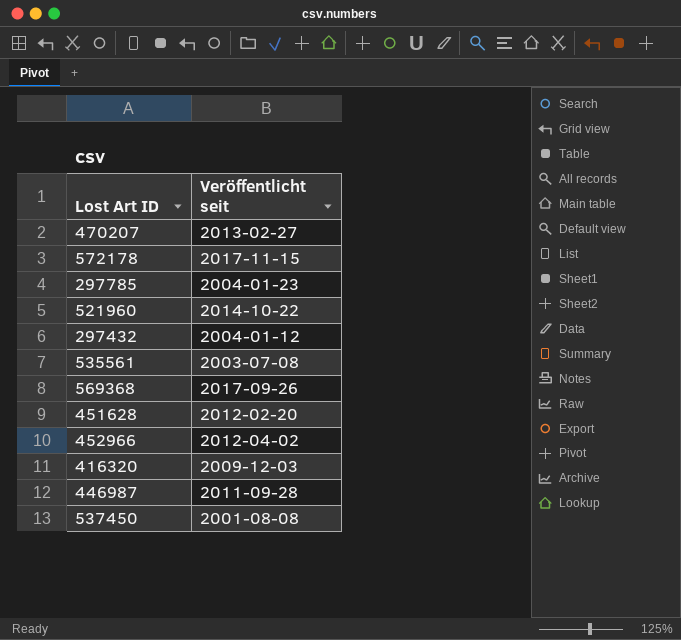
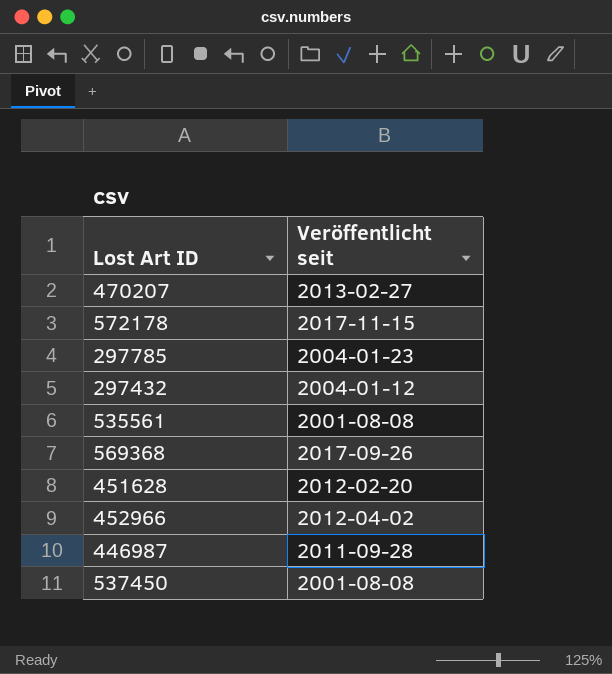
row 521960: 2014-10-22 -> none
row 416320: 2009-12-03 -> none
535561 | Veröffentlicht seit: 2003-07-08 -> 2001-08-08

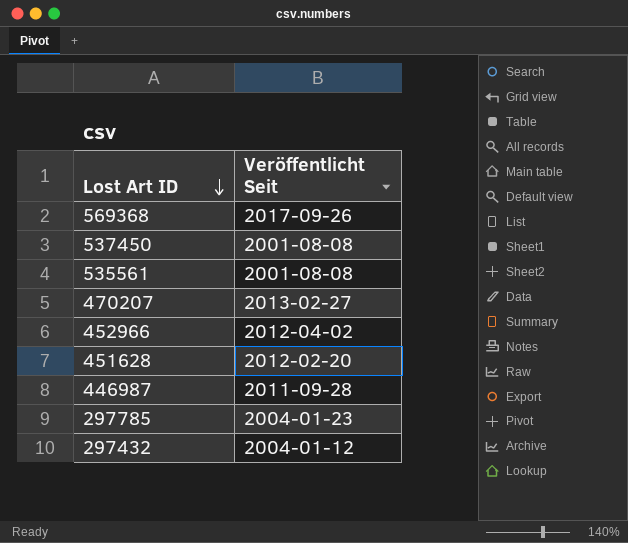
row order: none -> Lost Art ID descending
column name: Veröffentlicht seit -> Veröffentlicht Seit
row 572178: 2017-11-15 -> none

